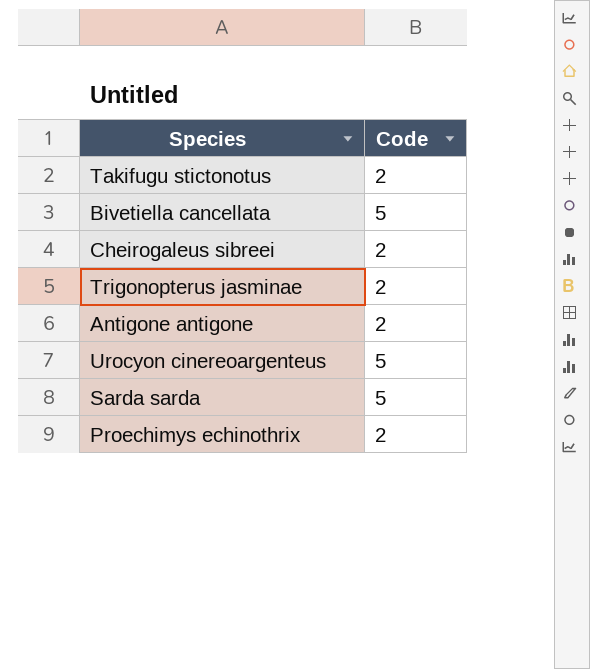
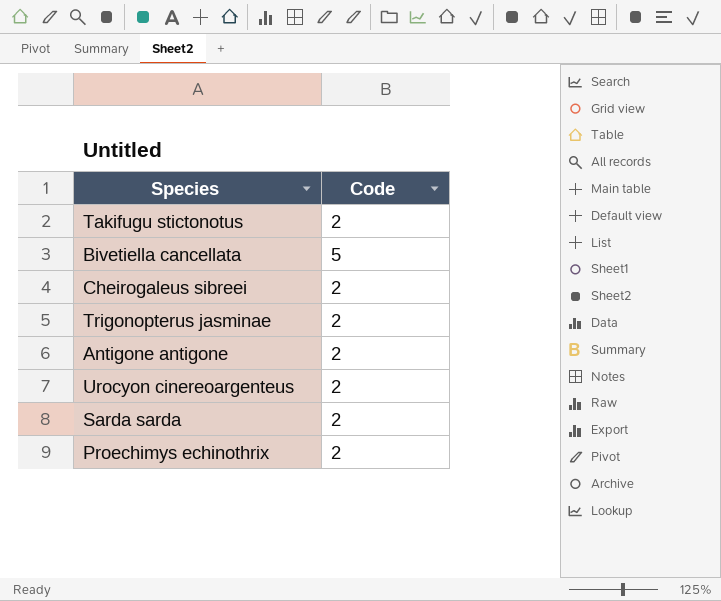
Urocyon cinereoargenteus | Code: 5 -> 2
Sarda sarda | Code: 5 -> 2

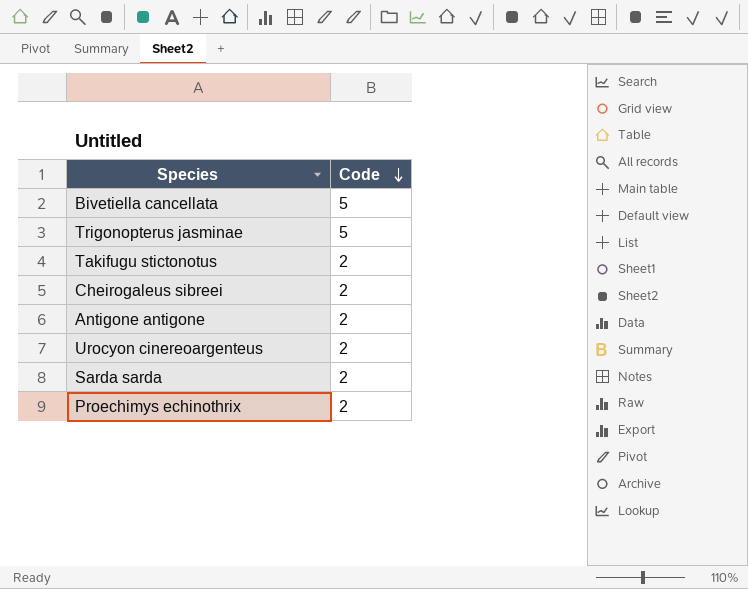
row order: none -> Code descending
Trigonopterus jasminae | Code: 2 -> 5

